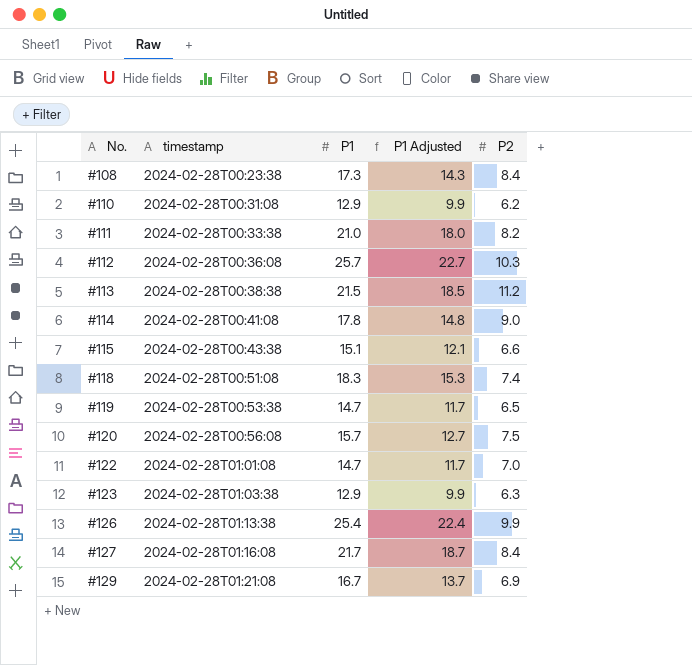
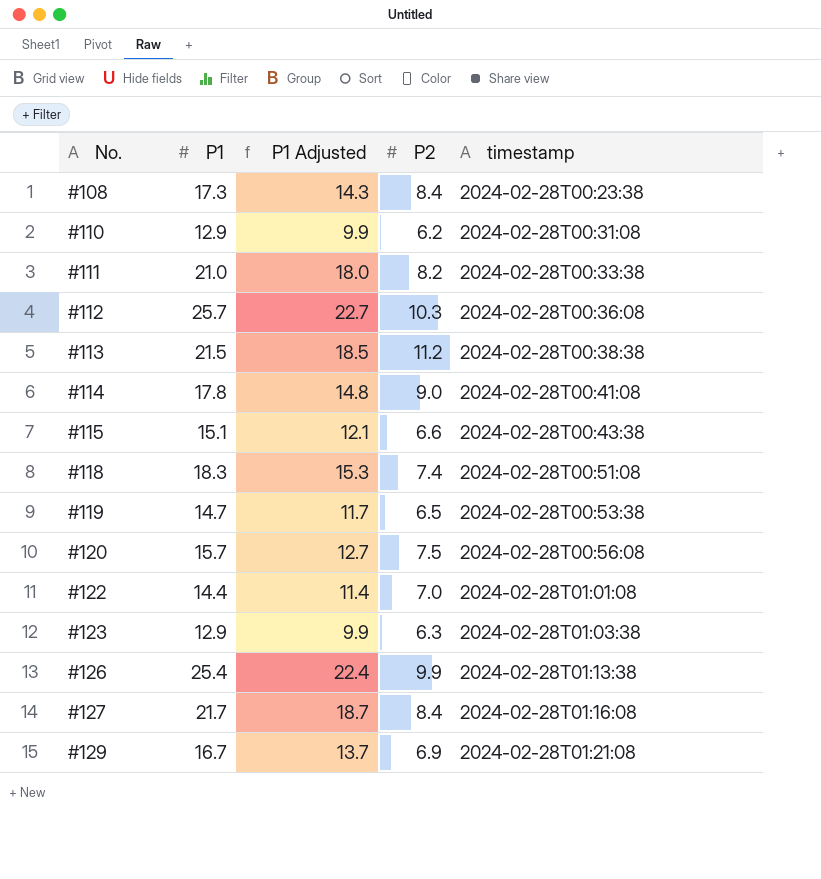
column timestamp | position: 2 -> 5
#122 | P1: 14.7 -> 14.4
#122 | P1 Adjusted: 11.7 -> 11.4

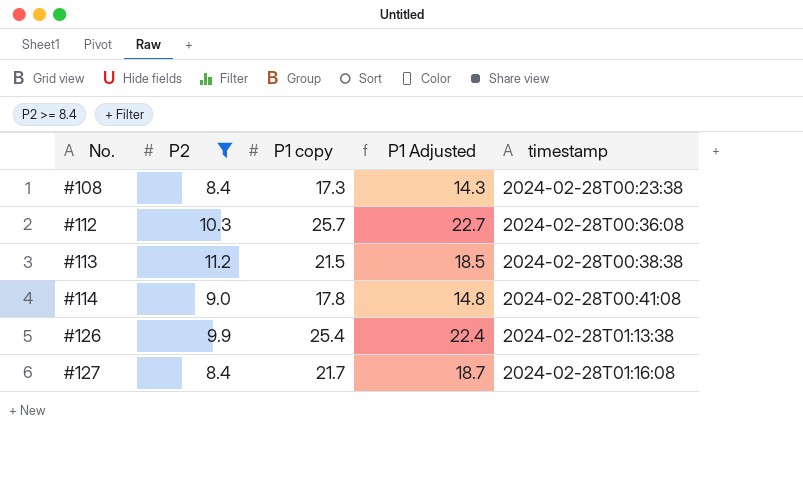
filter: none -> P2 >= 8.4
column P2 | position: 4 -> 2
column name: P1 -> P1 copy

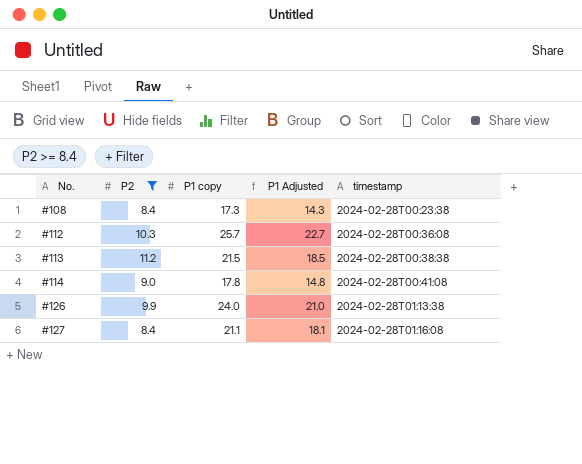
#126 | P1 copy: 25.4 -> 24.0
#126 | P1 Adjusted: 22.4 -> 21.0
#127 | P1 copy: 21.7 -> 21.1
#127 | P1 Adjusted: 18.7 -> 18.1

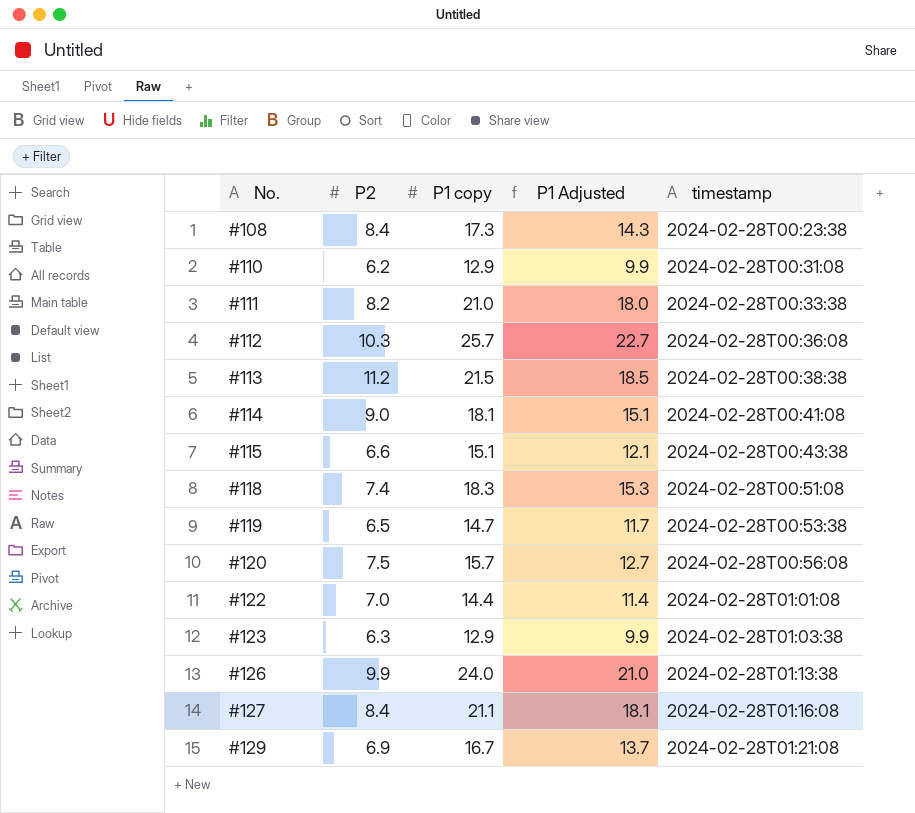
filter: P2 >= 8.4 -> none
#114 | P1 copy: 17.8 -> 18.1
#114 | P1 Adjusted: 14.8 -> 15.1

